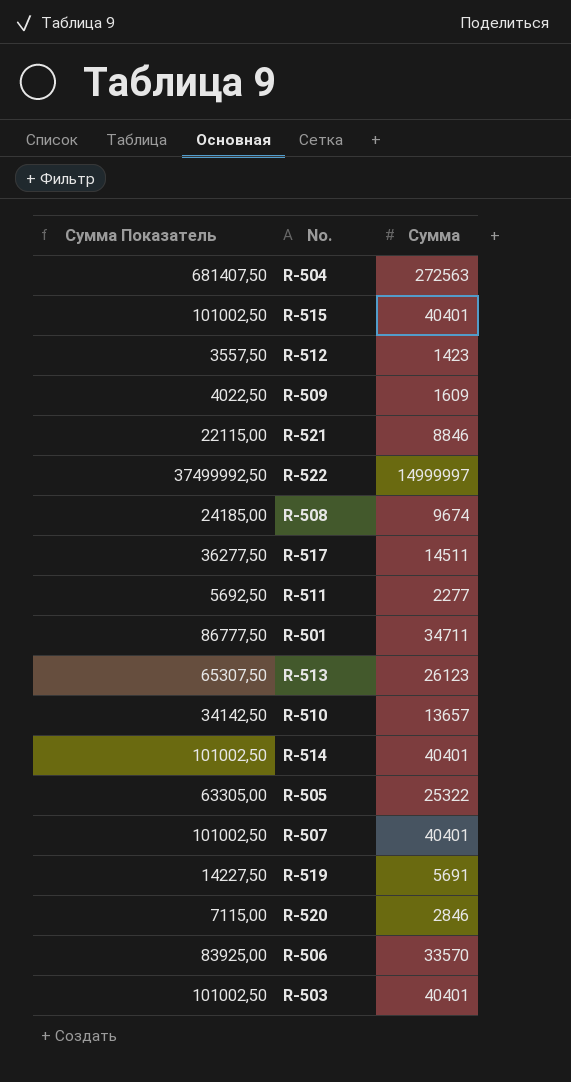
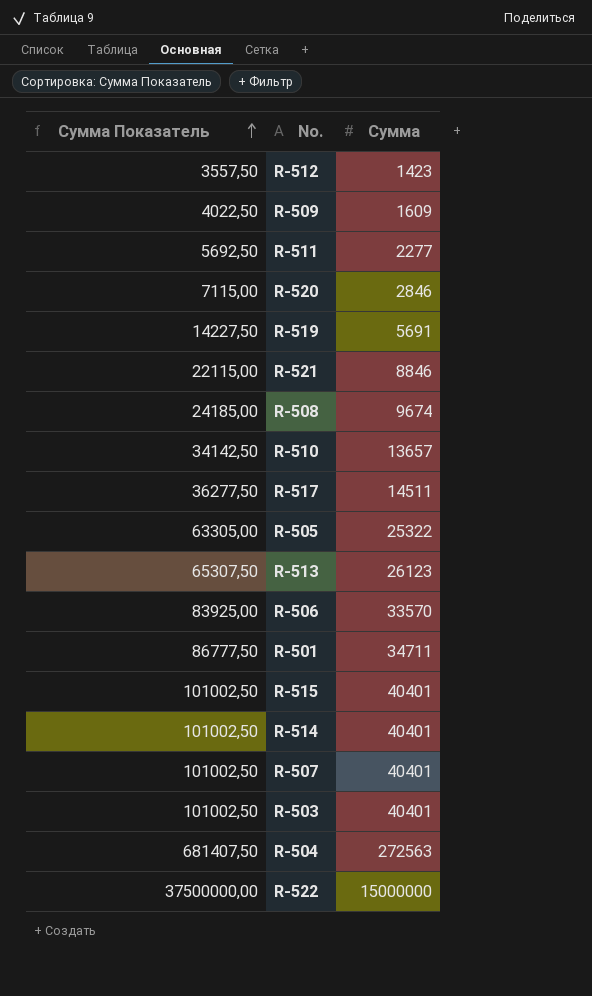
row order: none -> Сумма Показатель ascending
R-522 | Сумма Показатель: 37499992,50 -> 37500000,00
R-522 | Сумма: 14999997 -> 15000000

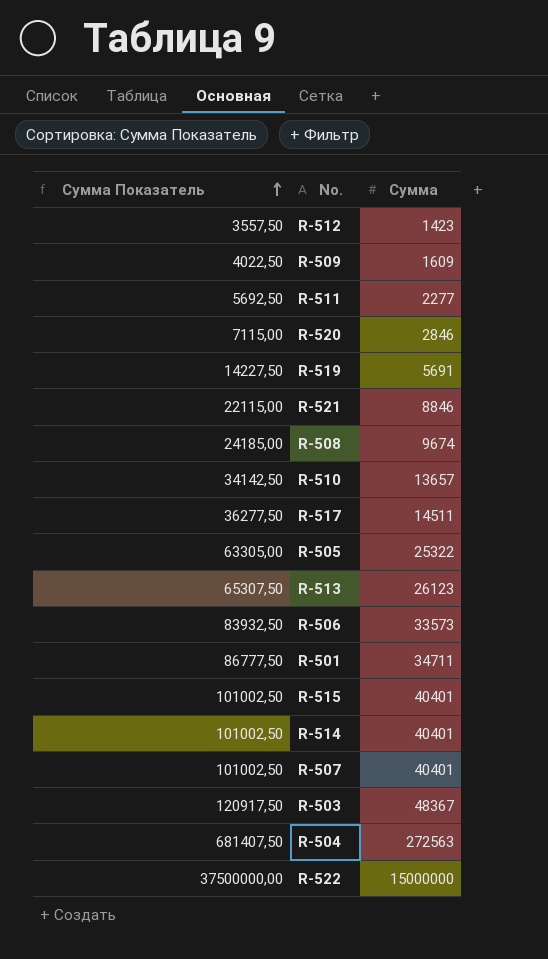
R-506 | Сумма Показатель: 83925,00 -> 83932,50
R-506 | Сумма: 33570 -> 33573
R-503 | Сумма Показатель: 101002,50 -> 120917,50
R-503 | Сумма: 40401 -> 48367

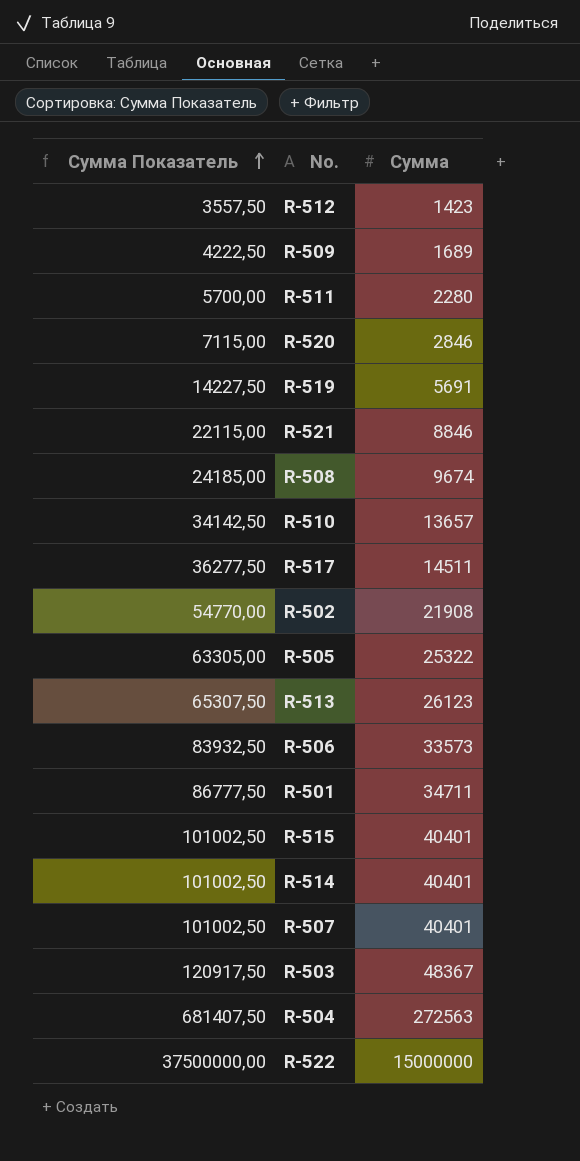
R-509 | Сумма Показатель: 4022,50 -> 4222,50
R-509 | Сумма: 1609 -> 1689
R-511 | Сумма Показатель: 5692,50 -> 5700,00
R-511 | Сумма: 2277 -> 2280
row R-502: none -> 54770,00 | 21908

